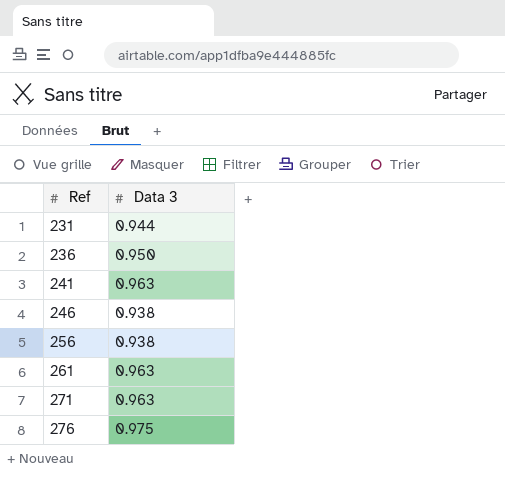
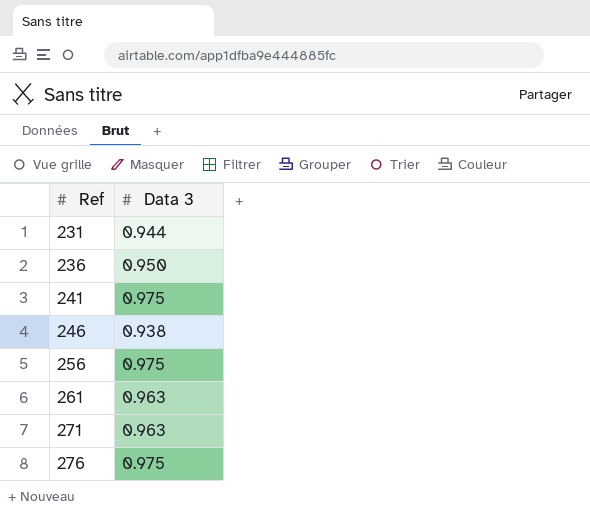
241 | Data 3: 0.963 -> 0.975
256 | Data 3: 0.938 -> 0.975

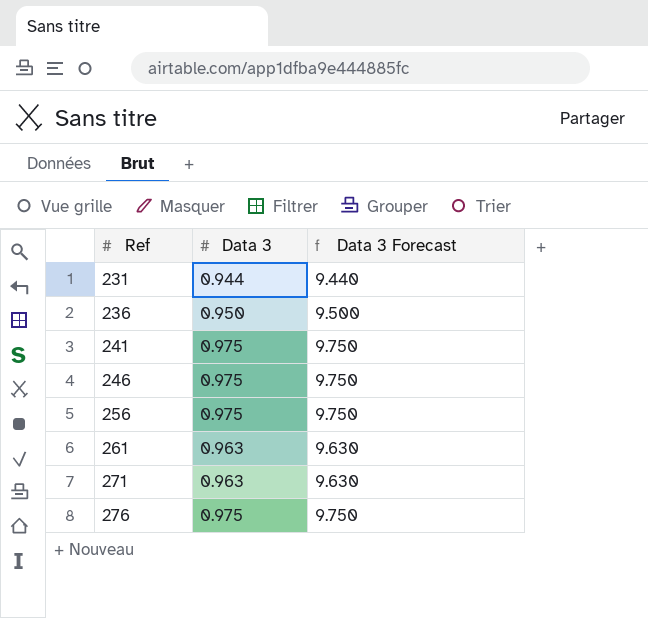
column Data 3 Forecast | formula: none -> [Data 3] * 10
246 | Data 3: 0.938 -> 0.975

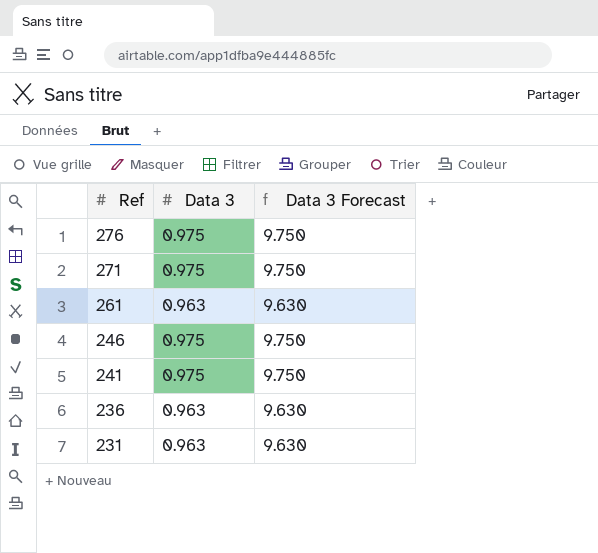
row order: Ref ascending -> Ref descending
row 256: 0.975 | 9.750 -> none
271 | Data 3: 0.963 -> 0.975
271 | Data 3 Forecast: 9.630 -> 9.750
236 | Data 3: 0.950 -> 0.963
236 | Data 3 Forecast: 9.500 -> 9.630
231 | Data 3: 0.944 -> 0.963
231 | Data 3 Forecast: 9.440 -> 9.630

